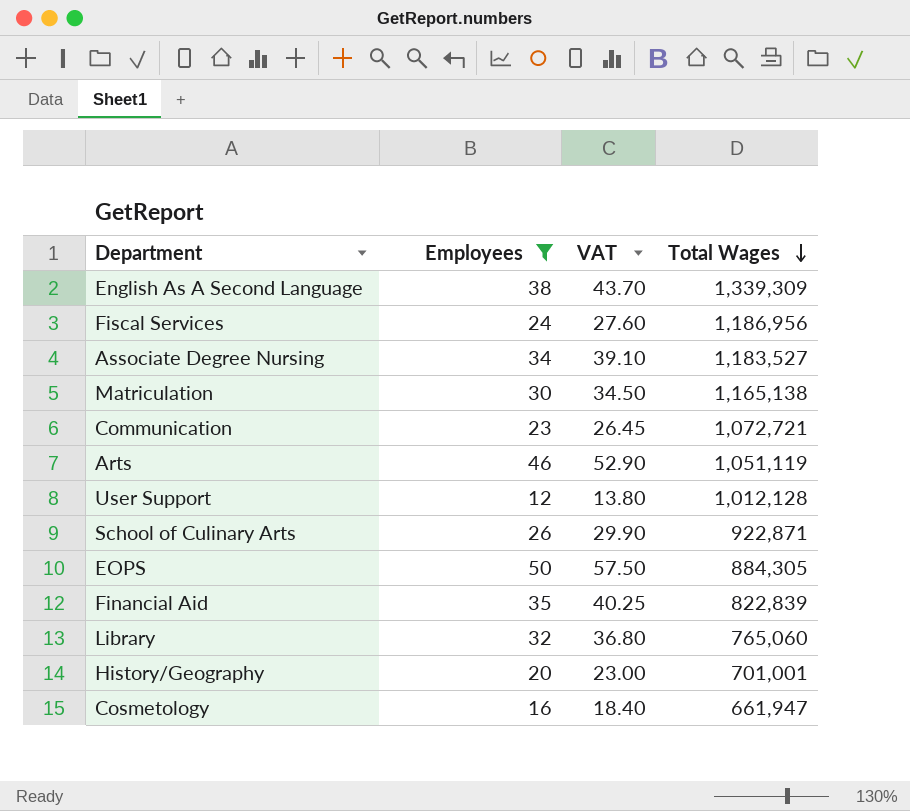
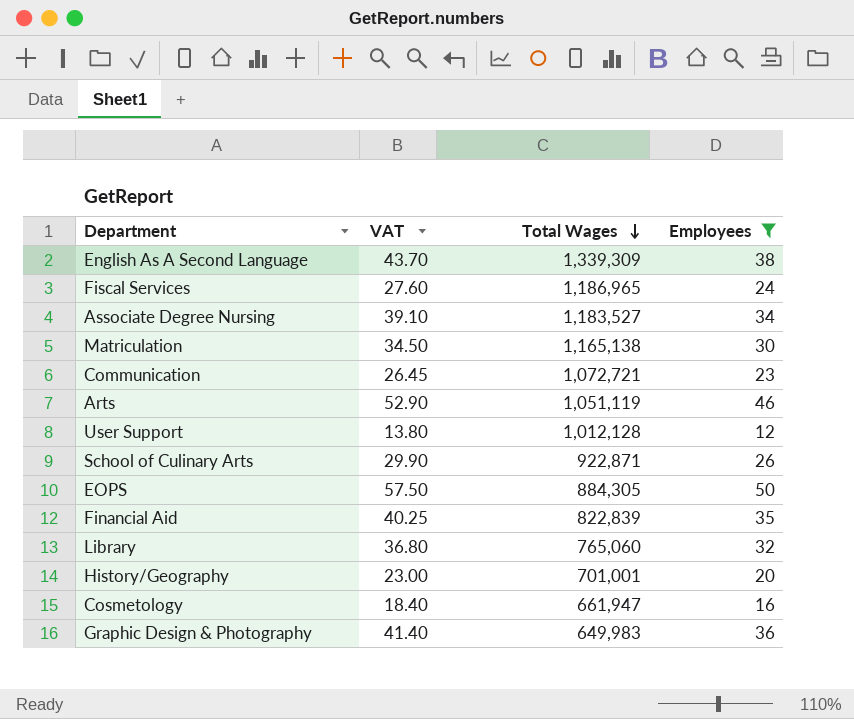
column Employees | position: 2 -> 4
Fiscal Services | Total Wages: 1,186,956 -> 1,186,965
row Graphic Design & Photography: none -> 41.40 | 649,983 | 36

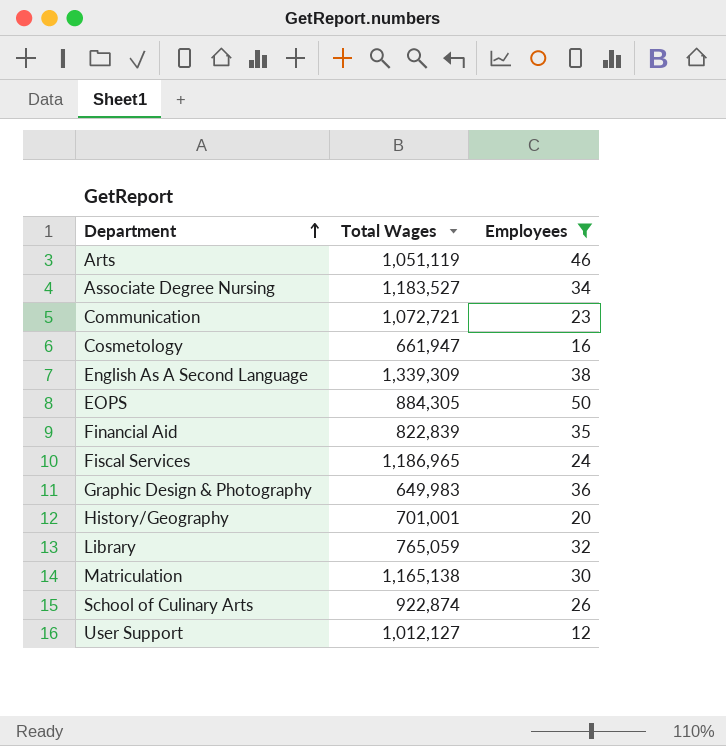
row order: Total Wages descending -> Department ascending
column VAT | formula: [Employees] * 1.15 -> none
Library | Total Wages: 765,060 -> 765,059
School of Culinary Arts | Total Wages: 922,871 -> 922,874
User Support | Total Wages: 1,012,128 -> 1,012,127

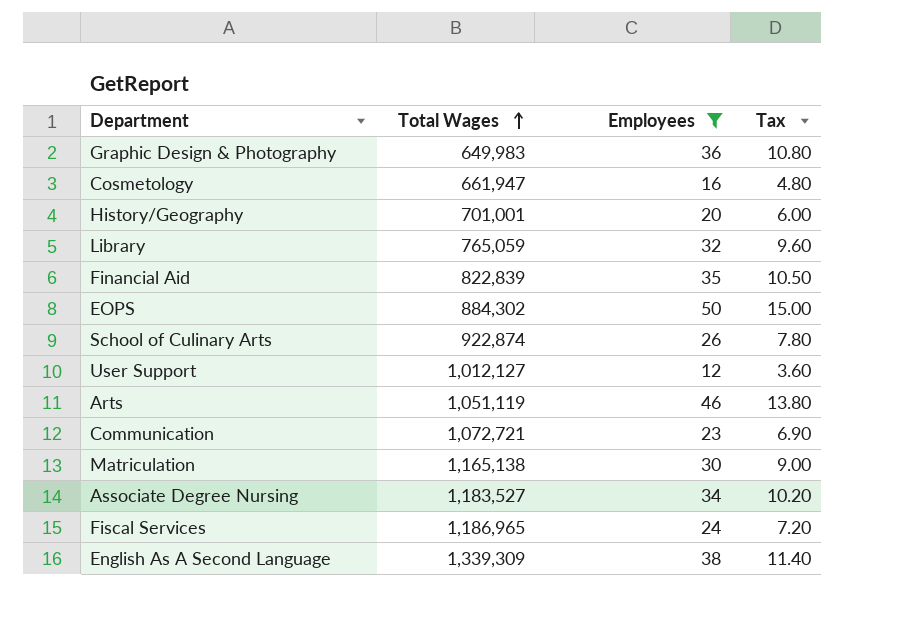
row order: Department ascending -> Total Wages ascending
column Tax | formula: none -> [Employees] * 0.3
EOPS | Total Wages: 884,305 -> 884,302

